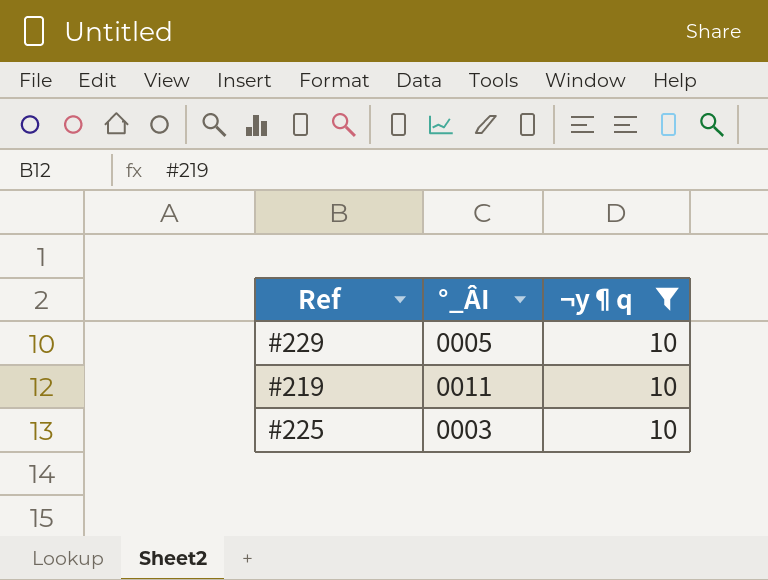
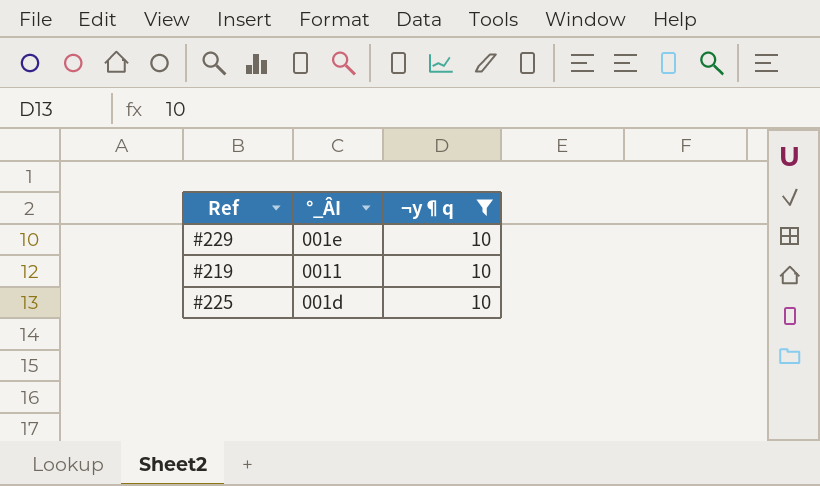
#229 | °_ÂI: 0005 -> 001e
#225 | °_ÂI: 0003 -> 001d

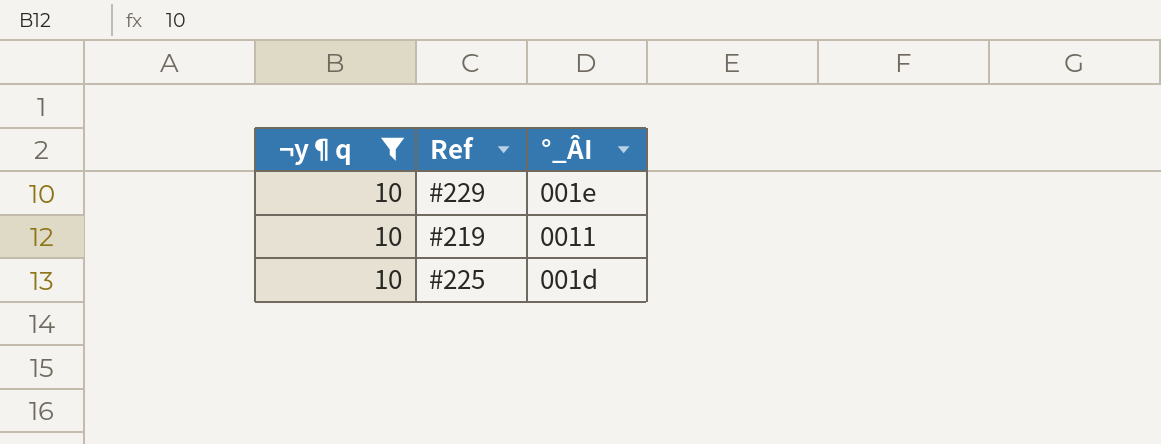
column ¬y¶q | position: 3 -> 1

